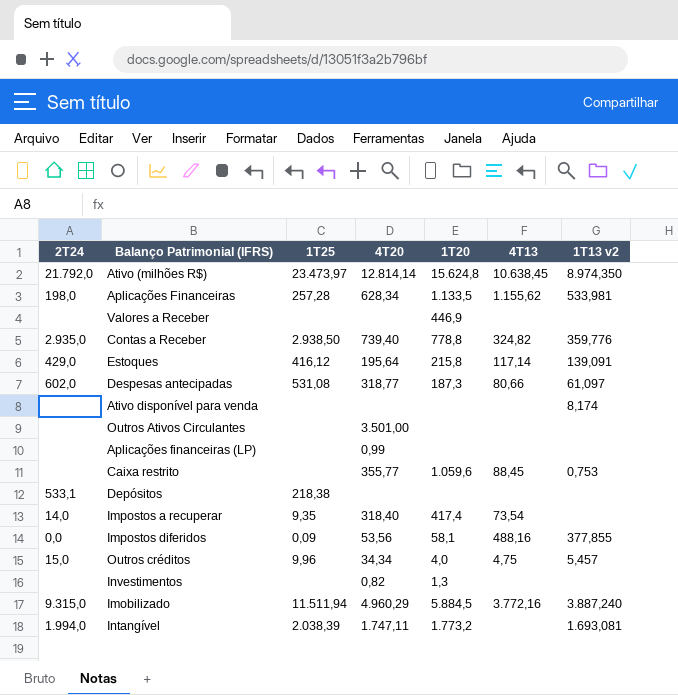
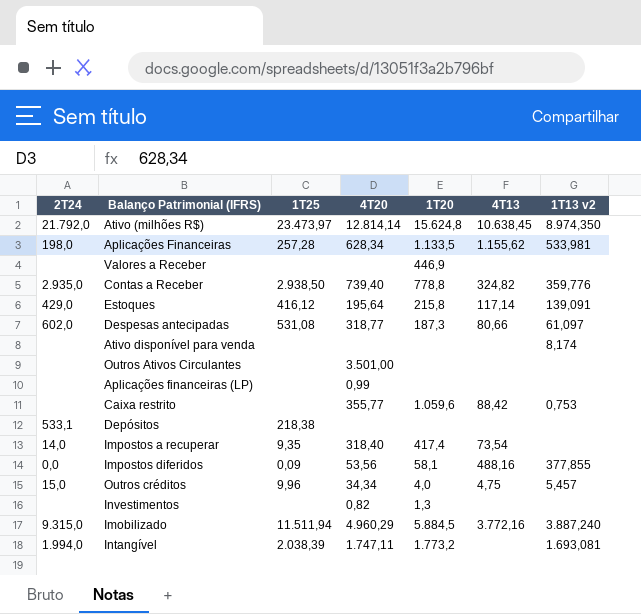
Caixa restrito | 4T13: 88,45 -> 88,42

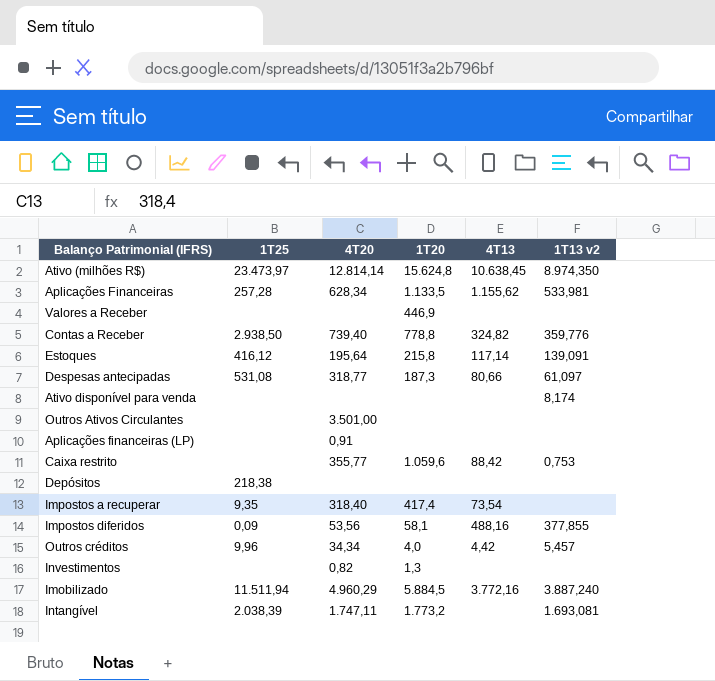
column 2T24 | position: 1 -> none
Aplicações financeiras (LP) | 4T20: 0,99 -> 0,91
Outros créditos | 4T13: 4,75 -> 4,42

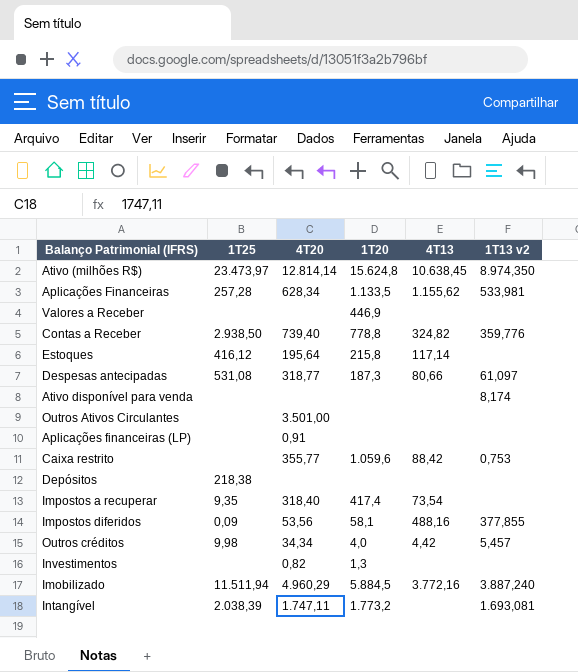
Estoques | 1T13 v2: 139,091 -> none
Outros créditos | 1T25: 9,96 -> 9,98

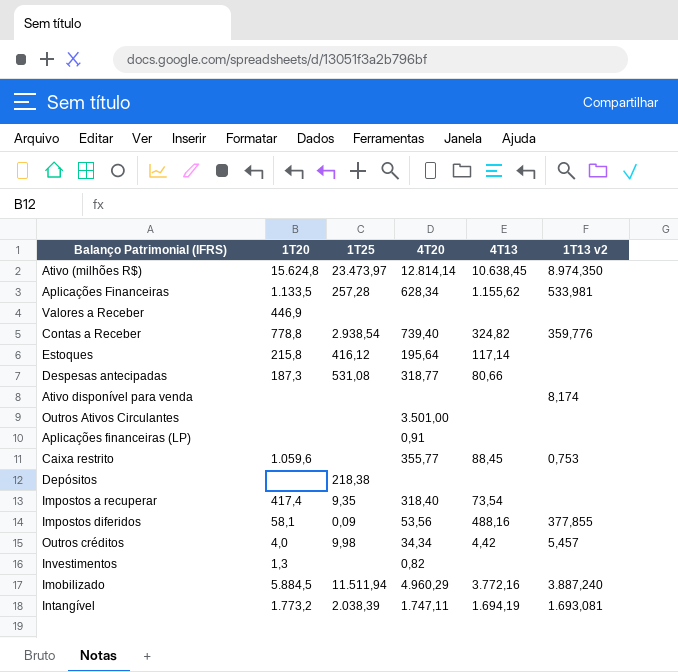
column 1T20 | position: 4 -> 2
Contas a Receber | 1T25: 2.938,50 -> 2.938,54
Despesas antecipadas | 1T13 v2: 61,097 -> none
Caixa restrito | 4T13: 88,42 -> 88,45
Intangível | 4T13: none -> 1.694,19

